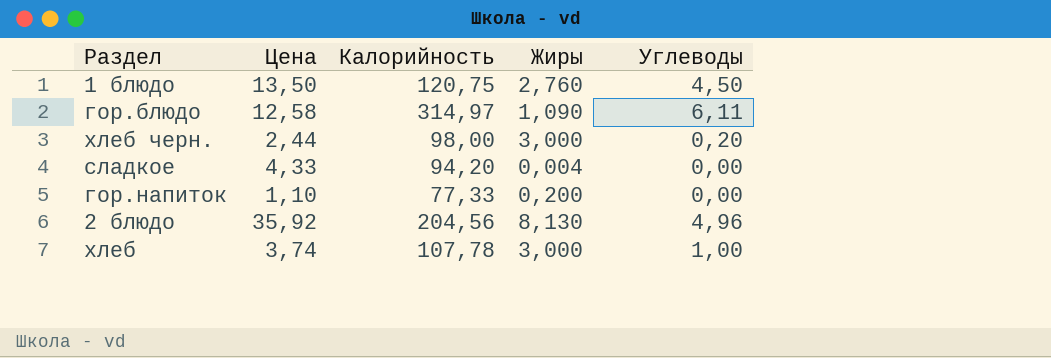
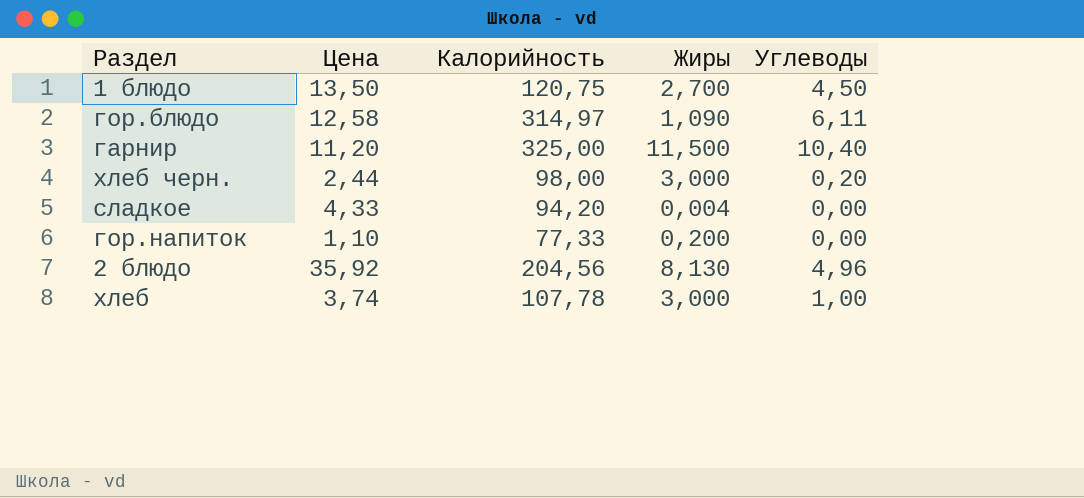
1 блюдо | Жиры: 2,760 -> 2,700
row гарнир: none -> 11,20 | 325,00 | 11,500 | 10,40

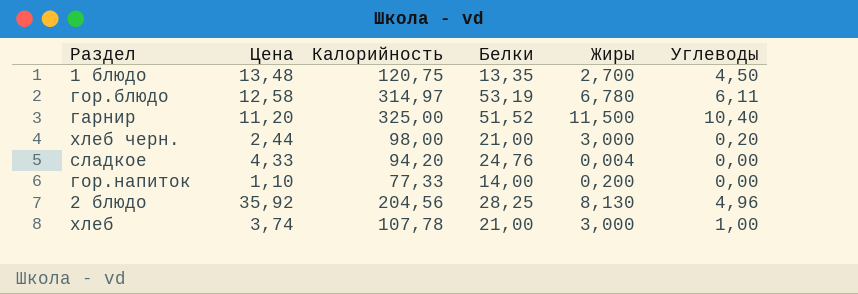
column Белки | position: none -> 4
1 блюдо | Цена: 13,50 -> 13,48
гор.блюдо | Жиры: 1,090 -> 6,780

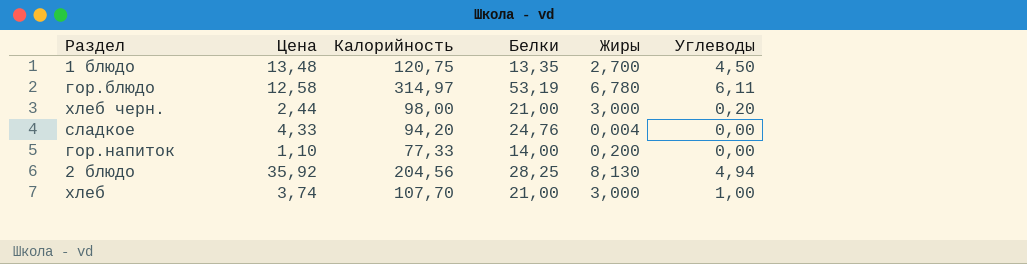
row гарнир: 11,20 | 325,00 | 51,52 | 11,500 | 10,40 -> none
2 блюдо | Углеводы: 4,96 -> 4,94
хлеб | Калорийность: 107,78 -> 107,70

